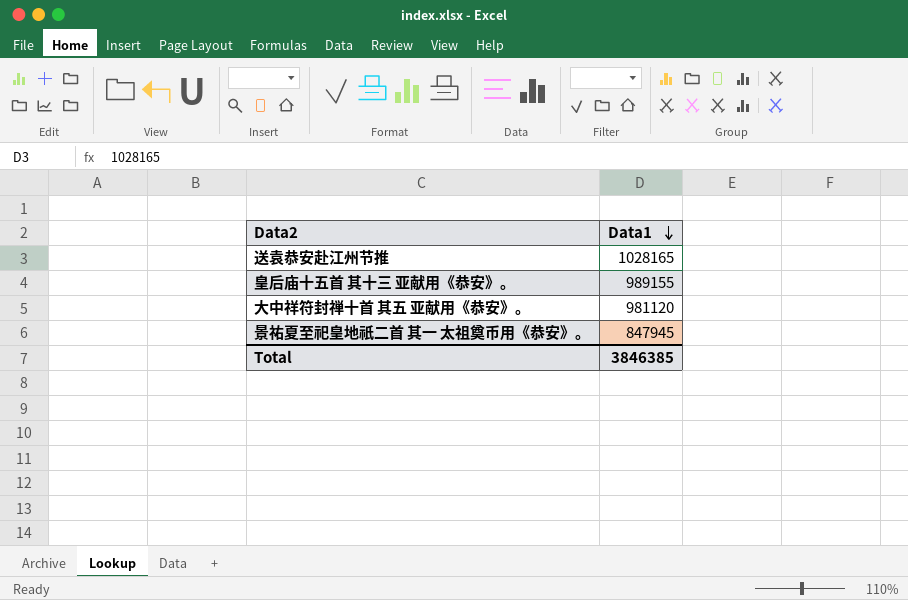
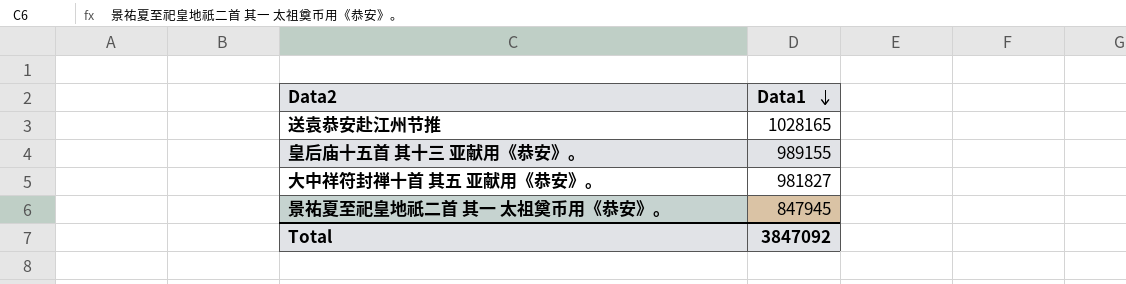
大中祥符封禅十首 其五 亚献用《恭安》。 | Data1: 981120 -> 981827
Total | Data1: 3846385 -> 3847092

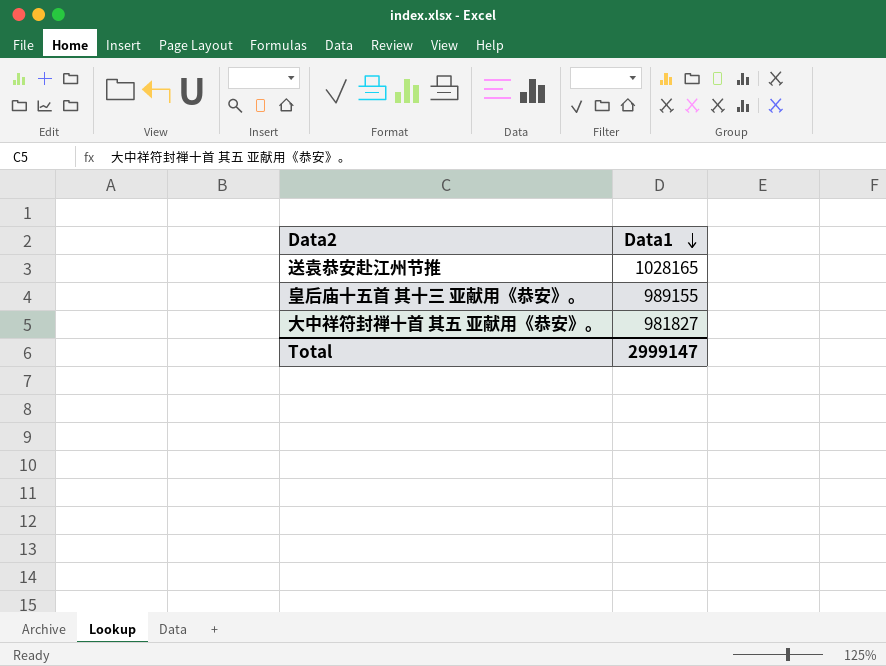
row 景祐夏至祀皇地祇二首 其一 太祖奠币用《恭安》。: 847945 -> none
Total | Data1: 3847092 -> 2999147

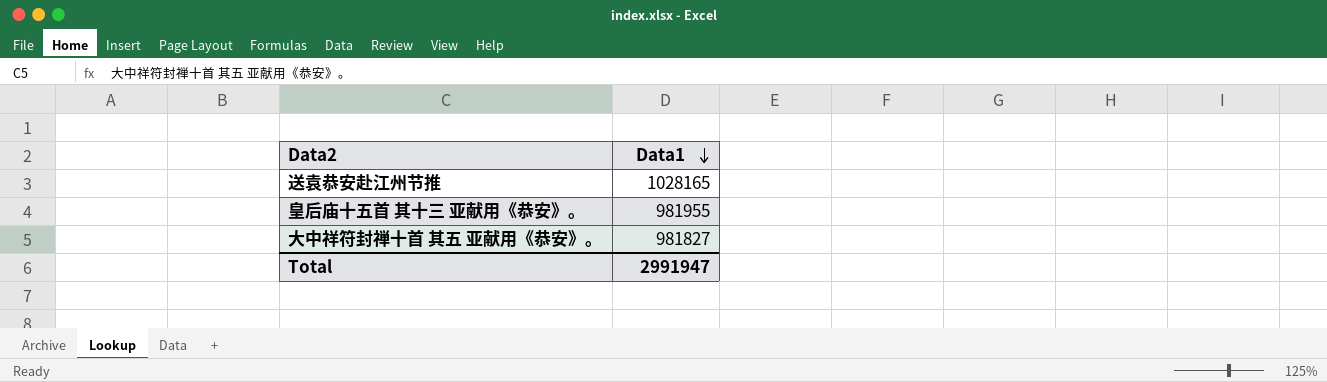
皇后庙十五首 其十三 亚献用《恭安》。 | Data1: 989155 -> 981955
Total | Data1: 2999147 -> 2991947

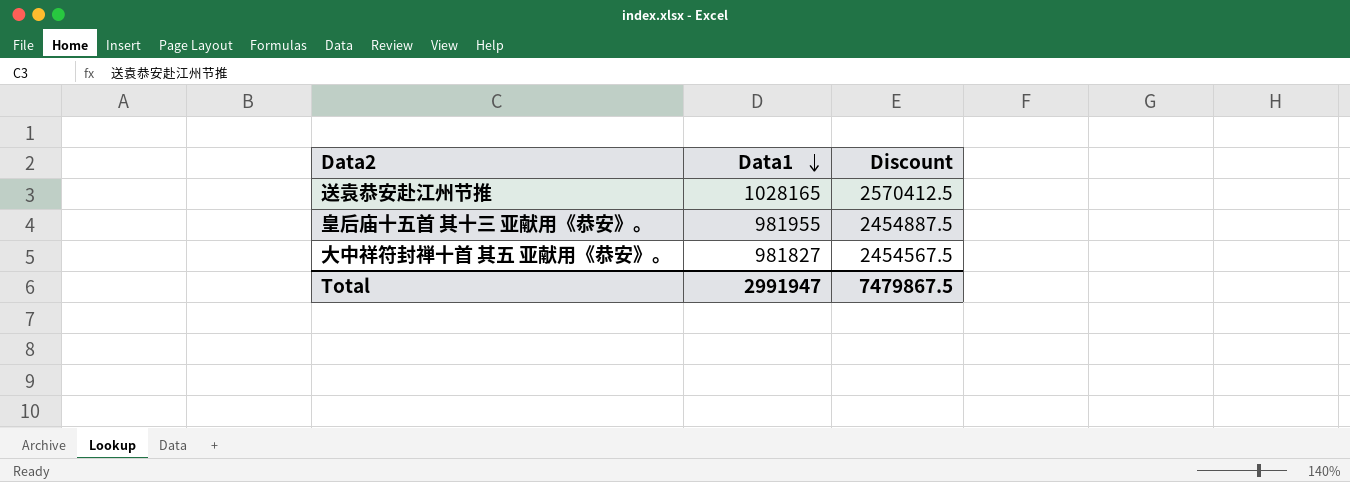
column Discount | formula: none -> [Data1] * 2.5

